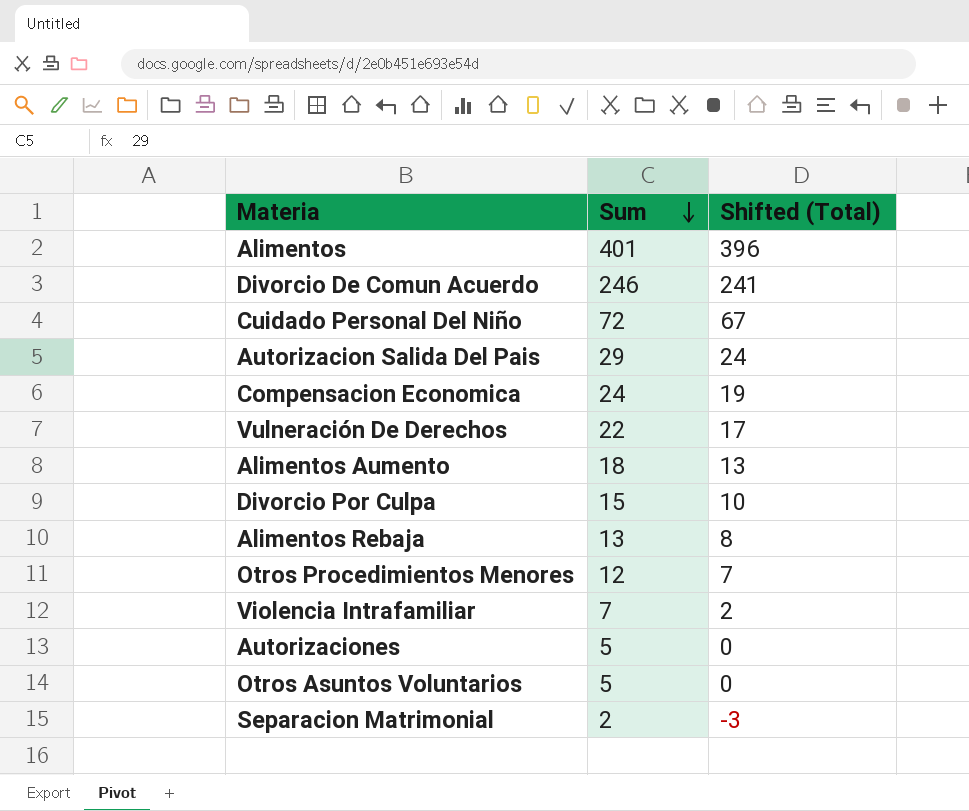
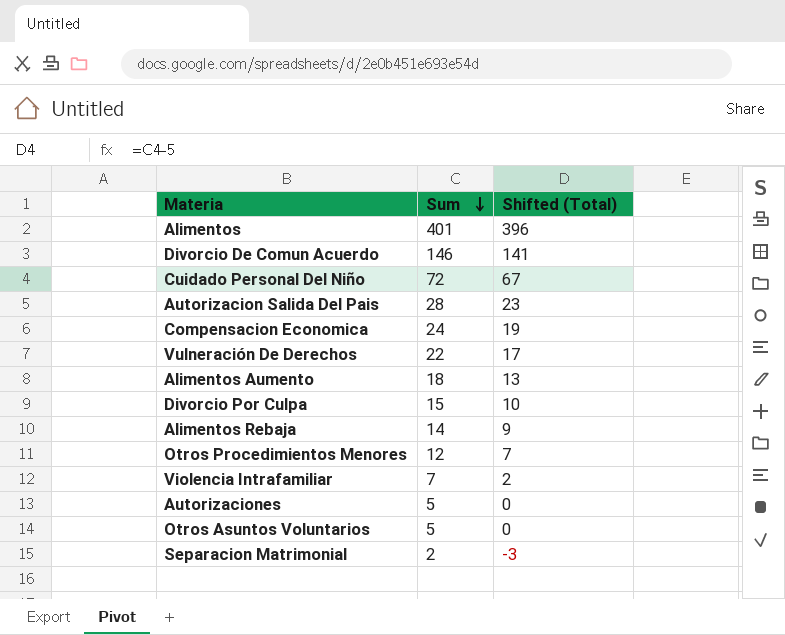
Divorcio De Comun Acuerdo | Sum: 246 -> 146
Divorcio De Comun Acuerdo | Shifted (Total): 241 -> 141
Autorizacion Salida Del Pais | Sum: 29 -> 28
Autorizacion Salida Del Pais | Shifted (Total): 24 -> 23
Alimentos Rebaja | Sum: 13 -> 14
Alimentos Rebaja | Shifted (Total): 8 -> 9

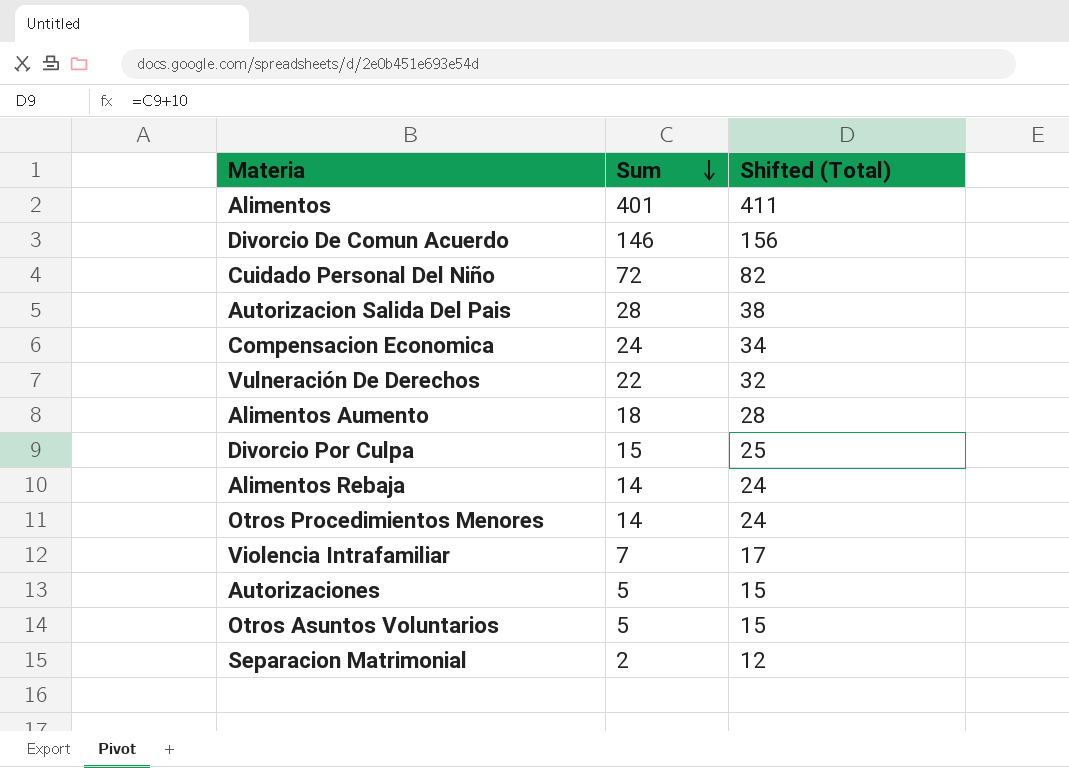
column Shifted (Total) | formula: [Sum] - 5 -> [Sum] + 10
Otros Procedimientos Menores | Sum: 12 -> 14

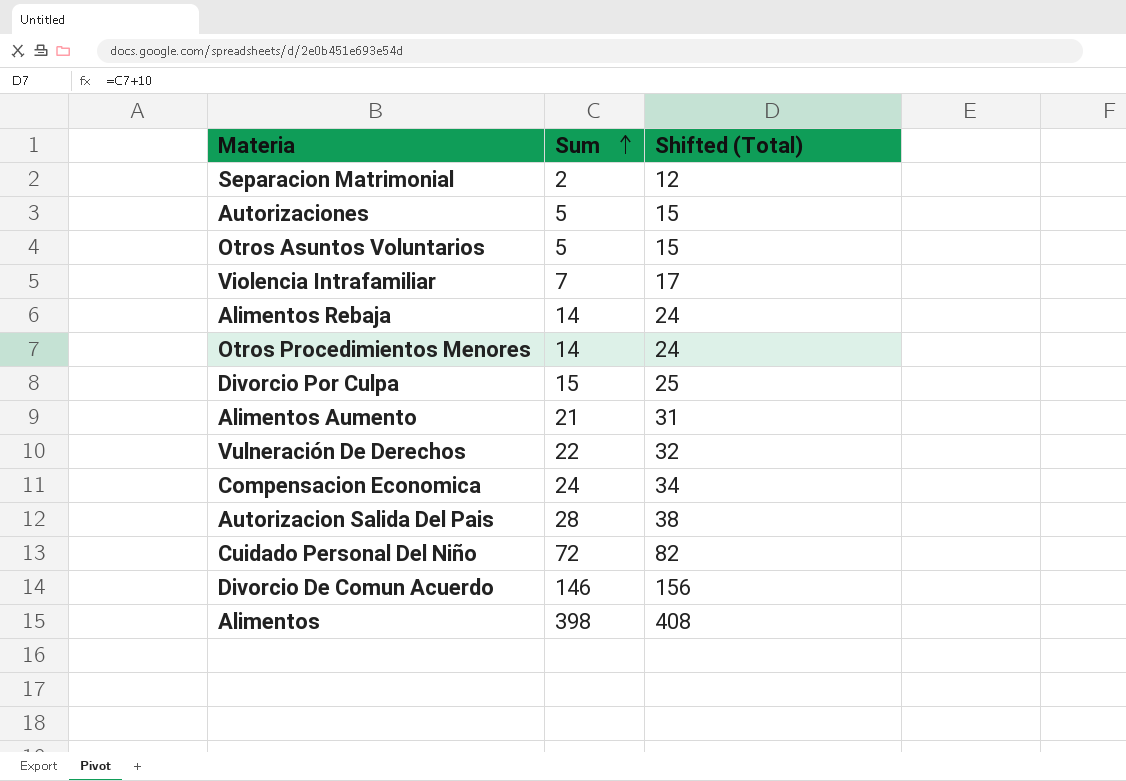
row order: Sum descending -> Sum ascending
Alimentos Aumento | Sum: 18 -> 21
Alimentos Aumento | Shifted (Total): 28 -> 31
Alimentos | Sum: 401 -> 398
Alimentos | Shifted (Total): 411 -> 408

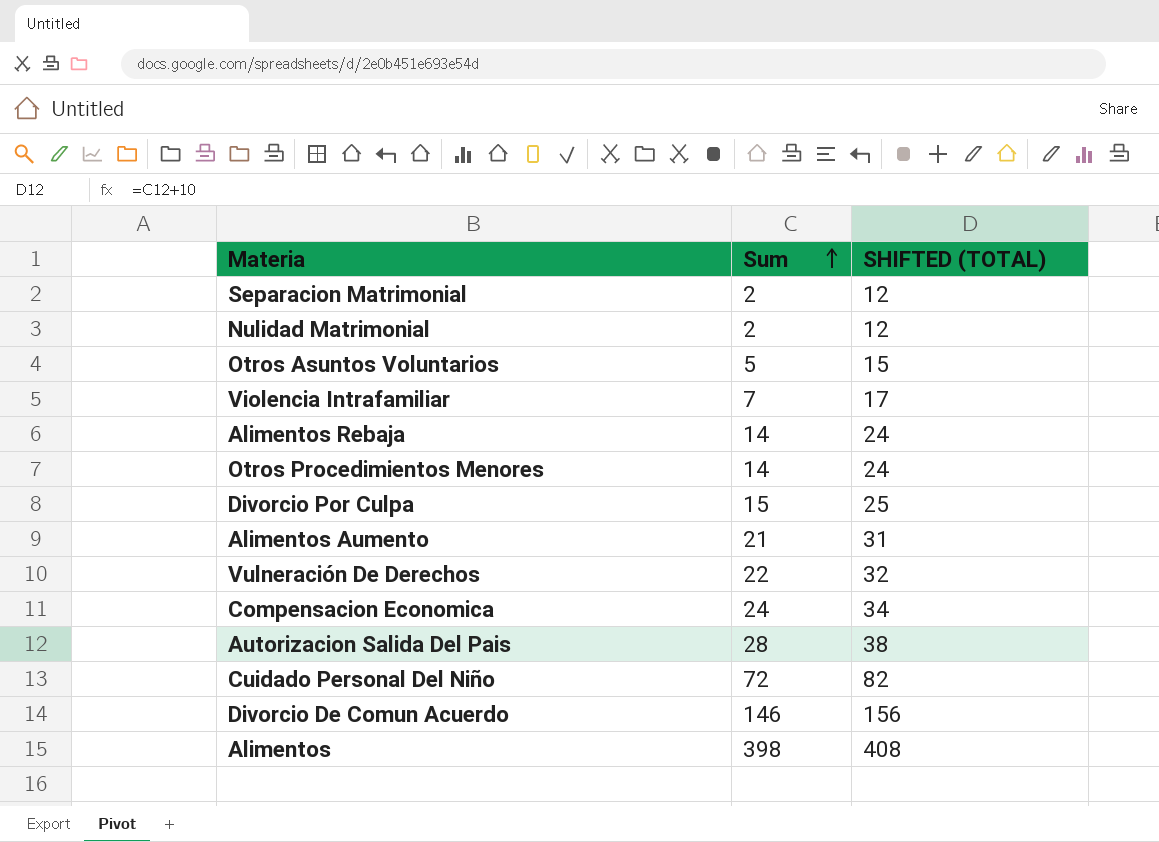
column name: Shifted (Total) -> SHIFTED (TOTAL)
row Autorizaciones: 5 | 15 -> none
row Nulidad Matrimonial: none -> 2 | 12

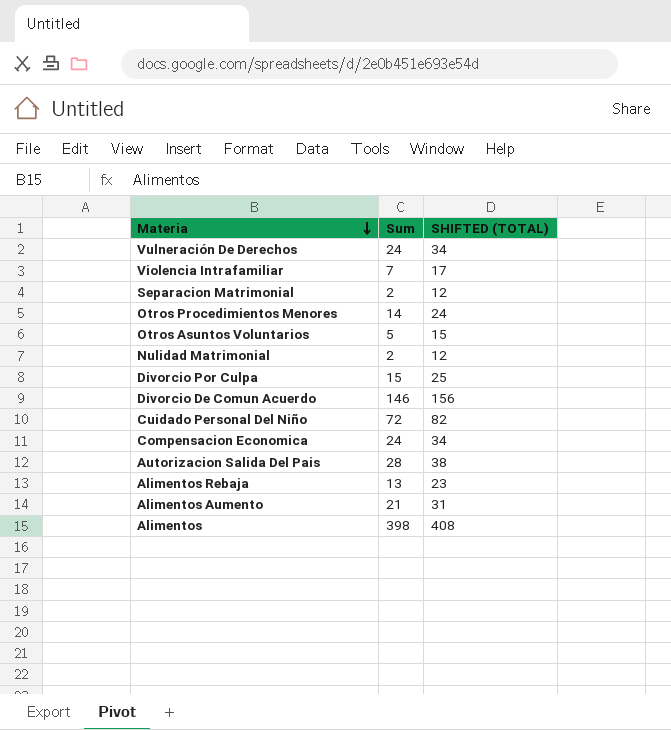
row order: Sum ascending -> Materia descending
Vulneración De Derechos | Sum: 22 -> 24
Vulneración De Derechos | SHIFTED (TOTAL): 32 -> 34
Alimentos Rebaja | Sum: 14 -> 13
Alimentos Rebaja | SHIFTED (TOTAL): 24 -> 23

